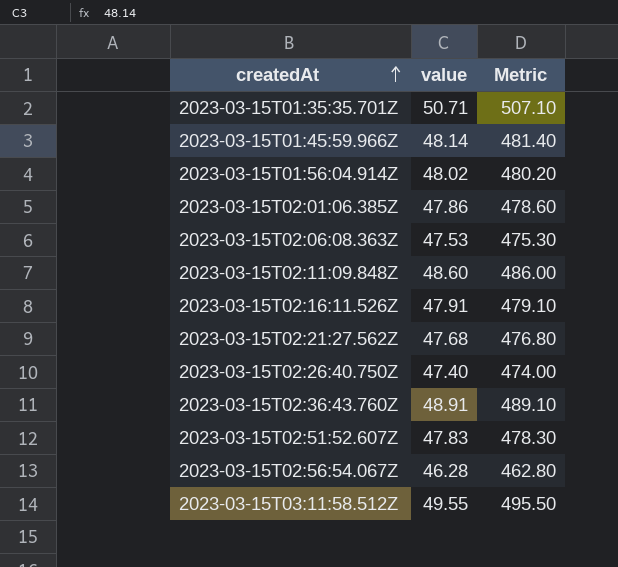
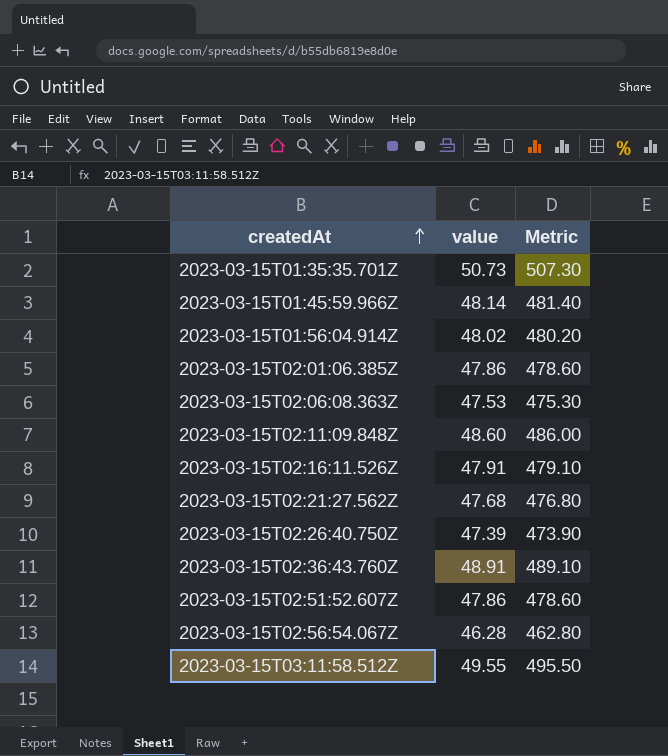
2023-03-15T01:35:35.701Z | value: 50.71 -> 50.73
2023-03-15T01:35:35.701Z | Metric: 507.10 -> 507.30
2023-03-15T02:26:40.750Z | value: 47.40 -> 47.39
2023-03-15T02:26:40.750Z | Metric: 474.00 -> 473.90
2023-03-15T02:51:52.607Z | value: 47.83 -> 47.86
2023-03-15T02:51:52.607Z | Metric: 478.30 -> 478.60

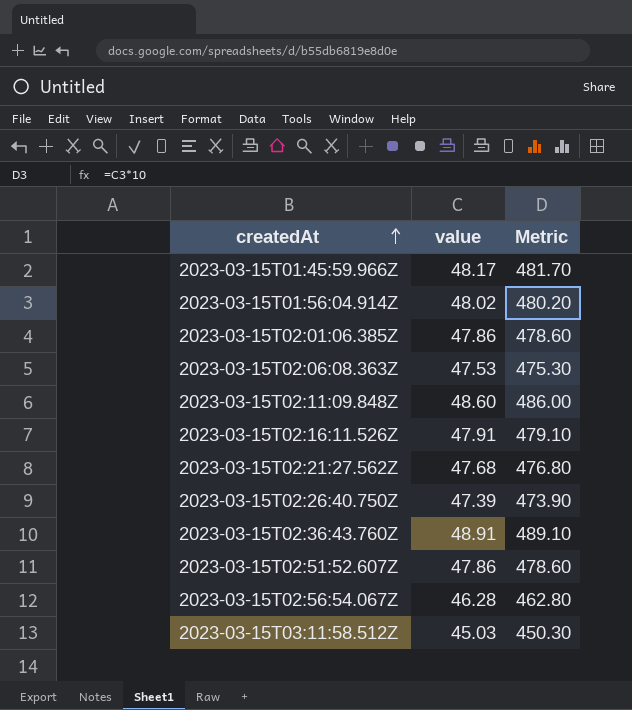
row 2023-03-15T01:35:35.701Z: 50.73 | 507.30 -> none
2023-03-15T01:45:59.966Z | value: 48.14 -> 48.17
2023-03-15T01:45:59.966Z | Metric: 481.40 -> 481.70
2023-03-15T03:11:58.512Z | value: 49.55 -> 45.03
2023-03-15T03:11:58.512Z | Metric: 495.50 -> 450.30

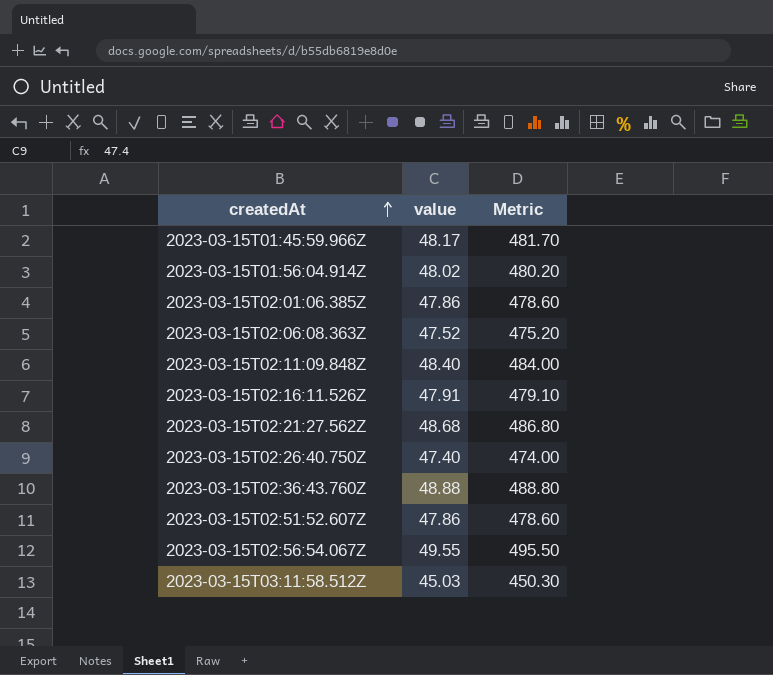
2023-03-15T02:06:08.363Z | value: 47.53 -> 47.52
2023-03-15T02:06:08.363Z | Metric: 475.30 -> 475.20
2023-03-15T02:11:09.848Z | value: 48.60 -> 48.40
2023-03-15T02:11:09.848Z | Metric: 486.00 -> 484.00
2023-03-15T02:21:27.562Z | value: 47.68 -> 48.68
2023-03-15T02:21:27.562Z | Metric: 476.80 -> 486.80
2023-03-15T02:26:40.750Z | value: 47.39 -> 47.40
2023-03-15T02:26:40.750Z | Metric: 473.90 -> 474.00
2023-03-15T02:36:43.760Z | value: 48.91 -> 48.88
2023-03-15T02:36:43.760Z | Metric: 489.10 -> 488.80
2023-03-15T02:56:54.067Z | value: 46.28 -> 49.55
2023-03-15T02:56:54.067Z | Metric: 462.80 -> 495.50

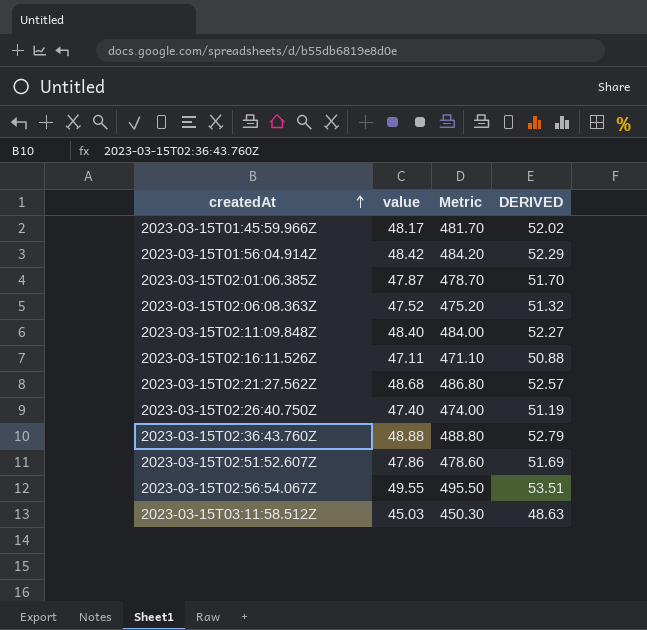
column DERIVED | formula: none -> [value] * 1.08
2023-03-15T01:56:04.914Z | value: 48.02 -> 48.42
2023-03-15T01:56:04.914Z | Metric: 480.20 -> 484.20
2023-03-15T02:01:06.385Z | value: 47.86 -> 47.87
2023-03-15T02:01:06.385Z | Metric: 478.60 -> 478.70
2023-03-15T02:16:11.526Z | value: 47.91 -> 47.11
2023-03-15T02:16:11.526Z | Metric: 479.10 -> 471.10

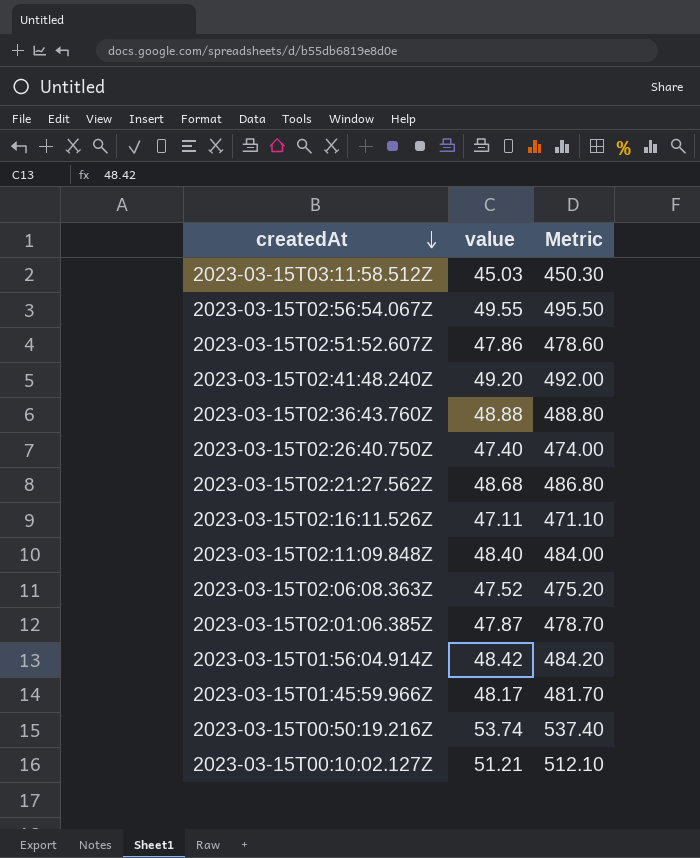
row order: createdAt ascending -> createdAt descending
column DERIVED | formula: [value] * 1.08 -> none
row 2023-03-15T02:41:48.240Z: none -> 49.20 | 492.00
row 2023-03-15T00:50:19.216Z: none -> 53.74 | 537.40
row 2023-03-15T00:10:02.127Z: none -> 51.21 | 512.10

